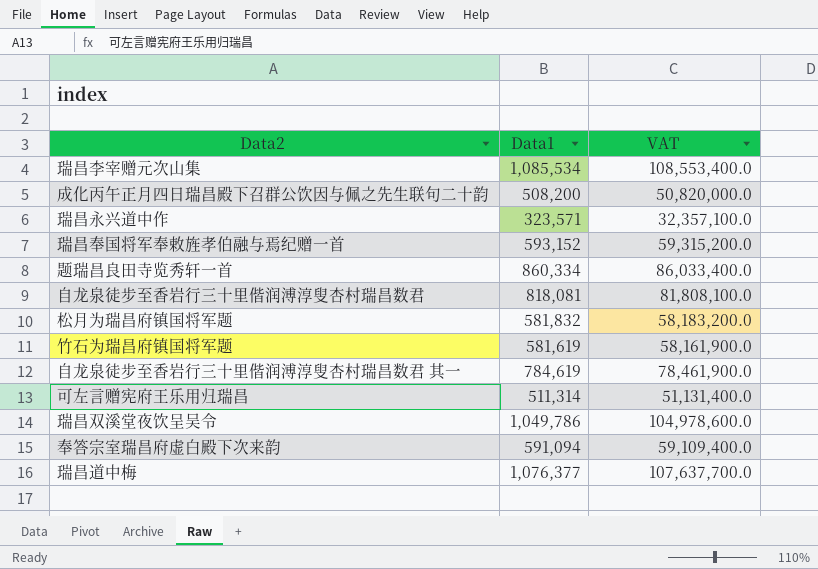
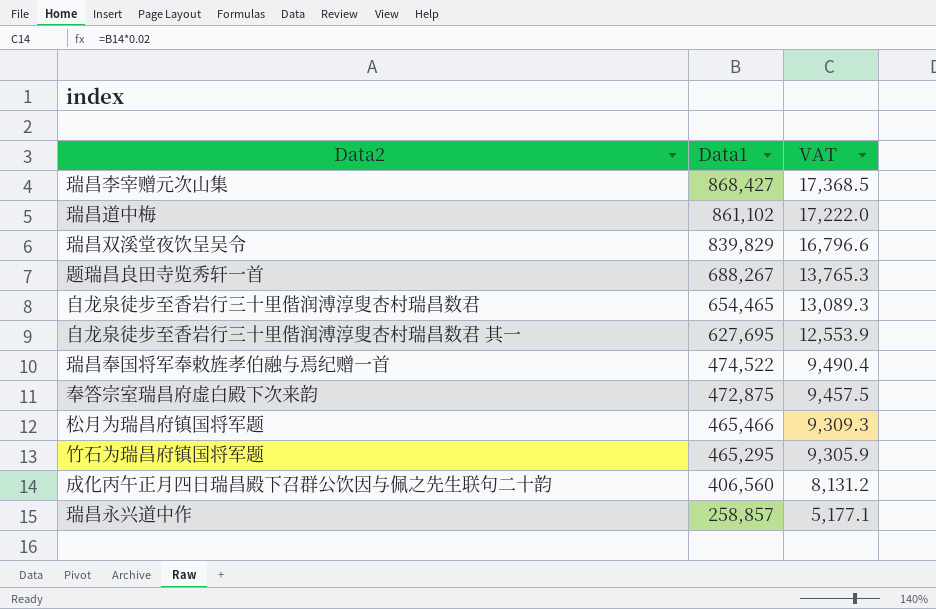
row order: none -> Data1 descending
column VAT | formula: [Data1] * 100 -> [Data1] * 0.02
row 可左言赠宪府王乐用归瑞昌: 511,314 | 51,131,400.0 -> none
瑞昌李宰赠元次山集 | Data1: 1,085,534 -> 868,427
瑞昌道中梅 | Data1: 1,076,377 -> 861,102
瑞昌双溪堂夜饮呈吴令 | Data1: 1,049,786 -> 839,829
题瑞昌良田寺览秀轩一首 | Data1: 860,334 -> 688,267
自龙泉徒步至香岩行三十里偕润溥淳叟杏村瑞昌数君 | Data1: 818,081 -> 654,465
自龙泉徒步至香岩行三十里偕润溥淳叟杏村瑞昌数君 其一 | Data1: 784,619 -> 627,695
瑞昌奉国将军奉敕旌孝伯融与焉纪赠一首 | Data1: 593,152 -> 474,522
奉答宗室瑞昌府虚白殿下次来韵 | Data1: 591,094 -> 472,875
松月为瑞昌府镇国将军题 | Data1: 581,832 -> 465,466
竹石为瑞昌府镇国将军题 | Data1: 581,619 -> 465,295
成化丙午正月四日瑞昌殿下召群公饮因与佩之先生联句二十韵 | Data1: 508,200 -> 406,560
瑞昌永兴道中作 | Data1: 323,571 -> 258,857

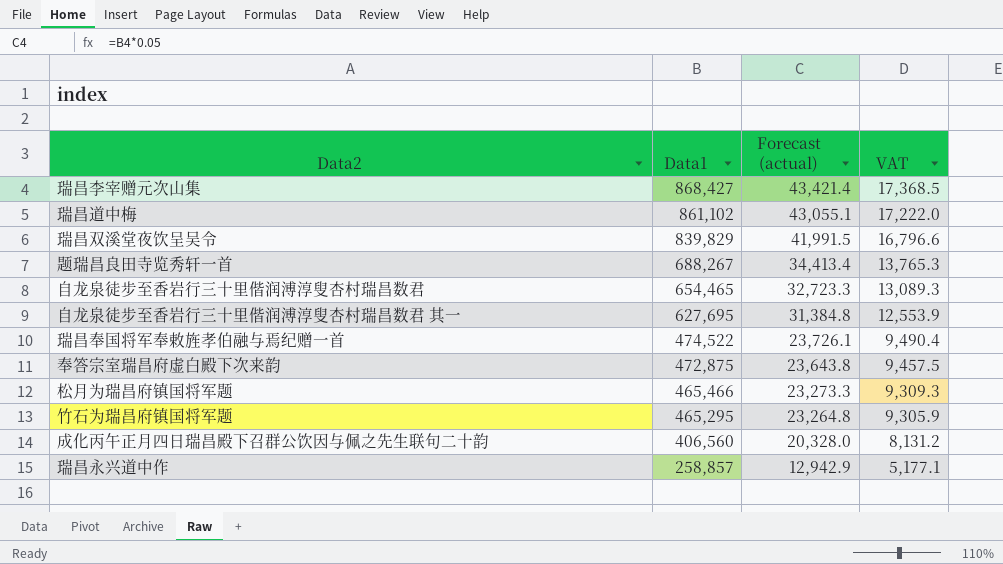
column Forecast (actual) | formula: none -> [Data1] * 0.05

